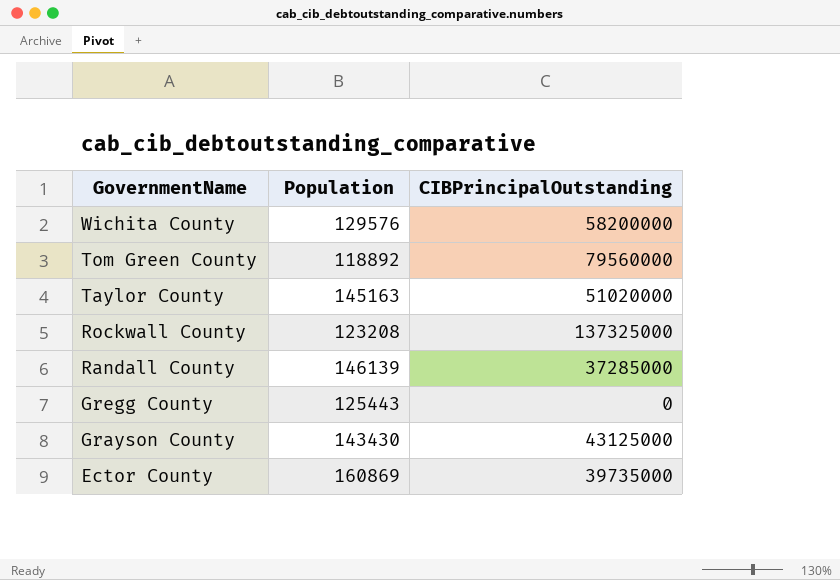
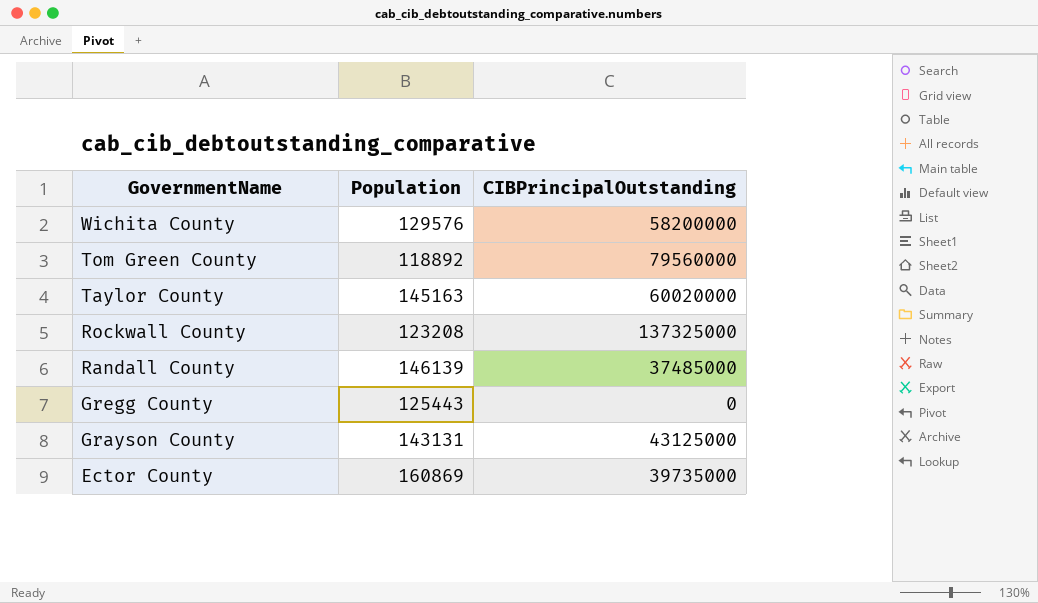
Taylor County | CIBPrincipalOutstanding: 51020000 -> 60020000
Randall County | CIBPrincipalOutstanding: 37285000 -> 37485000
Grayson County | Population: 143430 -> 143131

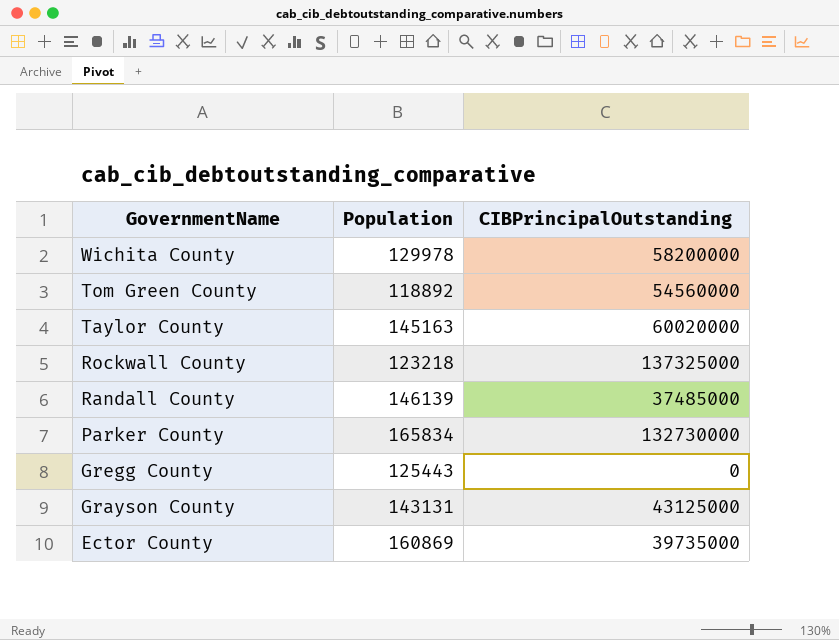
Wichita County | Population: 129576 -> 129978
Tom Green County | CIBPrincipalOutstanding: 79560000 -> 54560000
Rockwall County | Population: 123208 -> 123218
row Parker County: none -> 165834 | 132730000

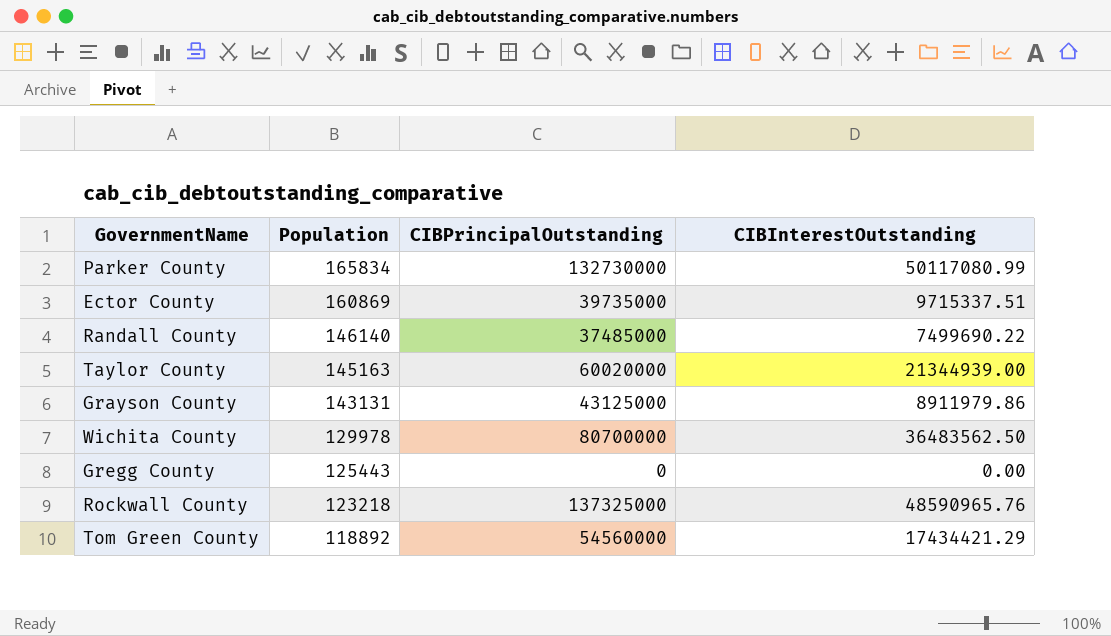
row order: GovernmentName descending -> Population descending
column CIBInterestOutstanding | position: none -> 4
Randall County | Population: 146139 -> 146140
Wichita County | CIBPrincipalOutstanding: 58200000 -> 80700000

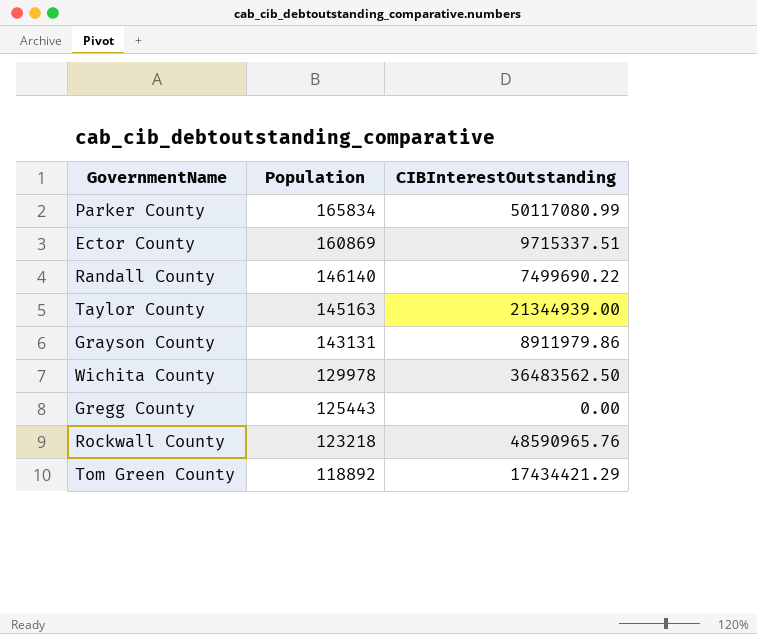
column CIBPrincipalOutstanding | position: 3 -> none

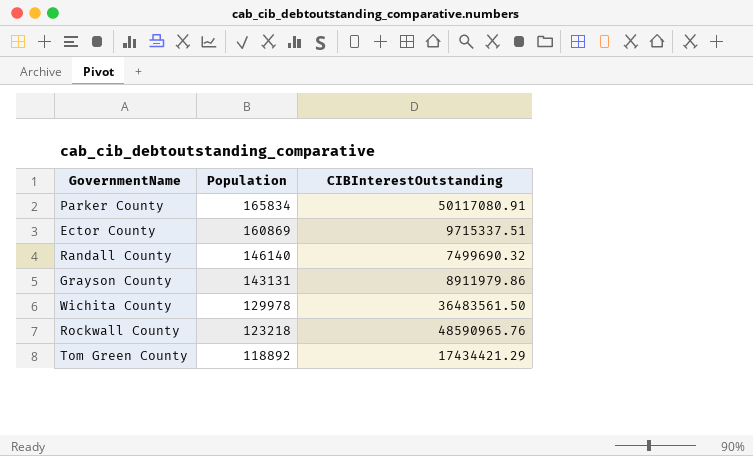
row Taylor County: 145163 | 21344939.00 -> none
row Gregg County: 125443 | 0.00 -> none
Parker County | CIBInterestOutstanding: 50117080.99 -> 50117080.91
Randall County | CIBInterestOutstanding: 7499690.22 -> 7499690.32
Wichita County | CIBInterestOutstanding: 36483562.50 -> 36483561.50

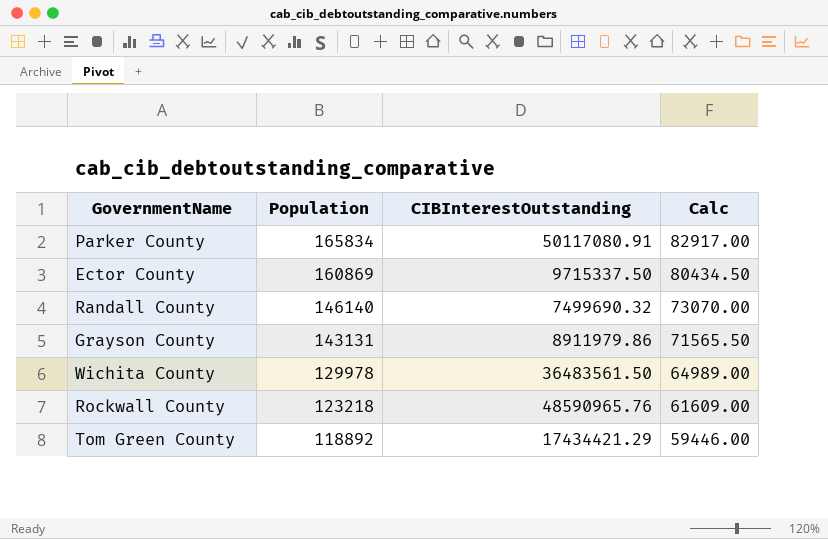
column Calc | formula: none -> [Population] * 0.5
Ector County | CIBInterestOutstanding: 9715337.51 -> 9715337.50

